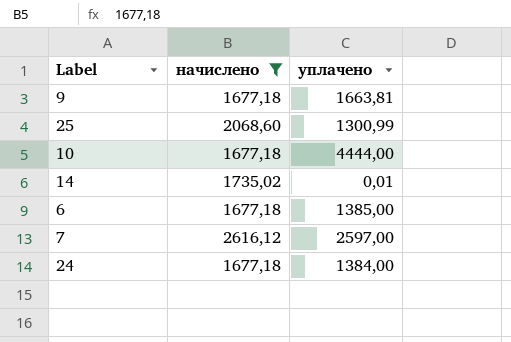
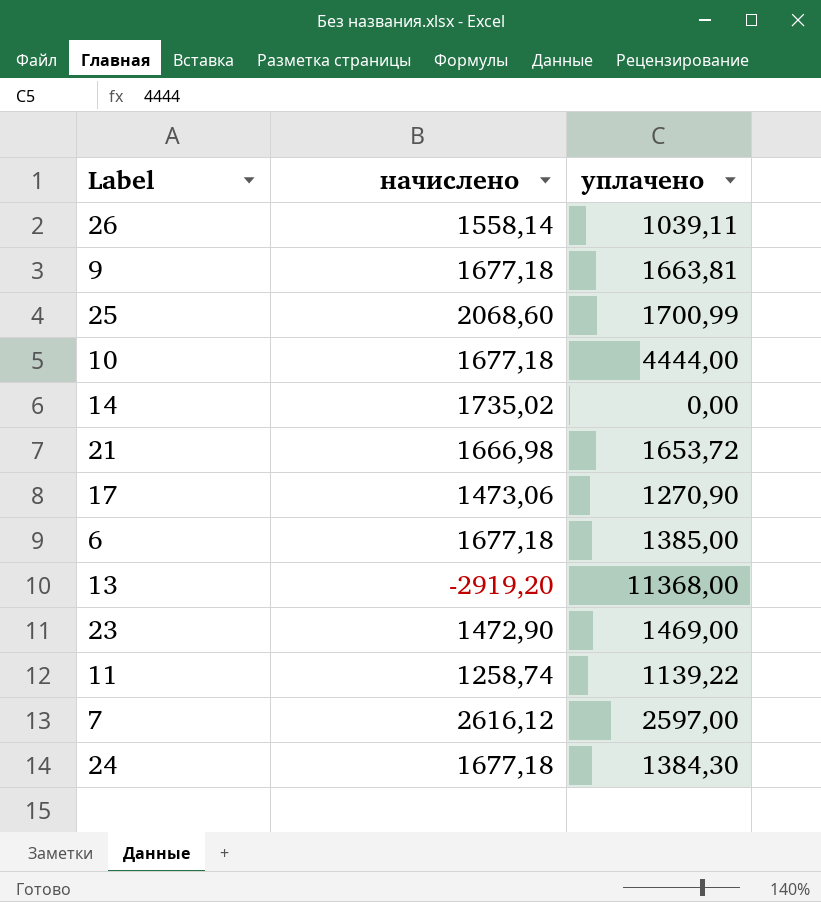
filter: начислено >= 1677,18 -> none
25 | уплачено: 1300,99 -> 1700,99
14 | уплачено: 0,01 -> 0,00
24 | уплачено: 1384,00 -> 1384,30

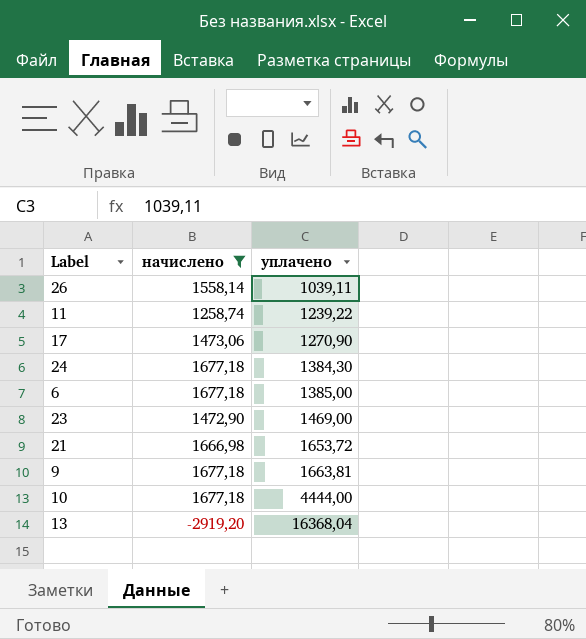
filter: none -> начислено <= 1677,18
row order: none -> уплачено ascending
11 | уплачено: 1139,22 -> 1239,22
13 | уплачено: 11368,00 -> 16368,04

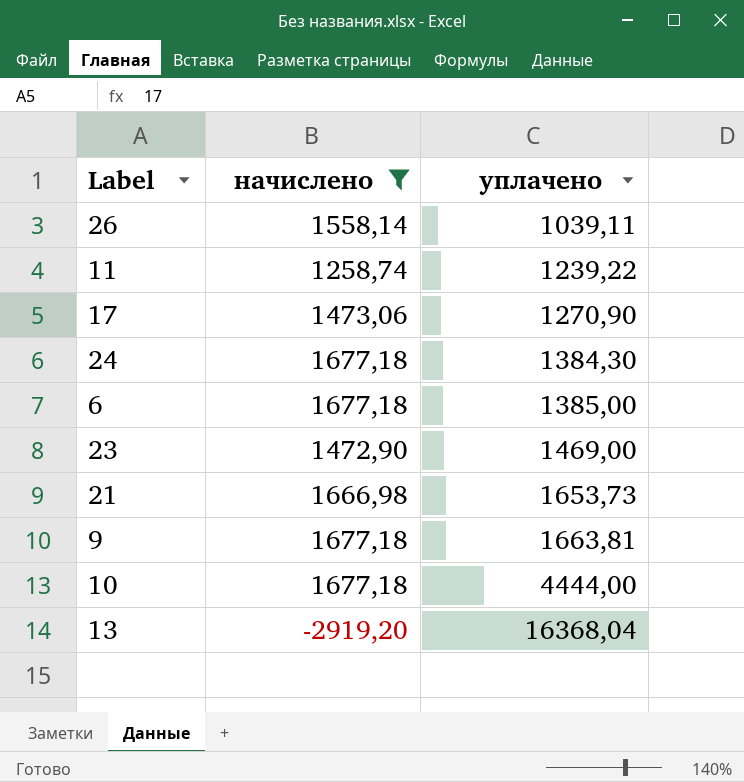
21 | уплачено: 1653,72 -> 1653,73

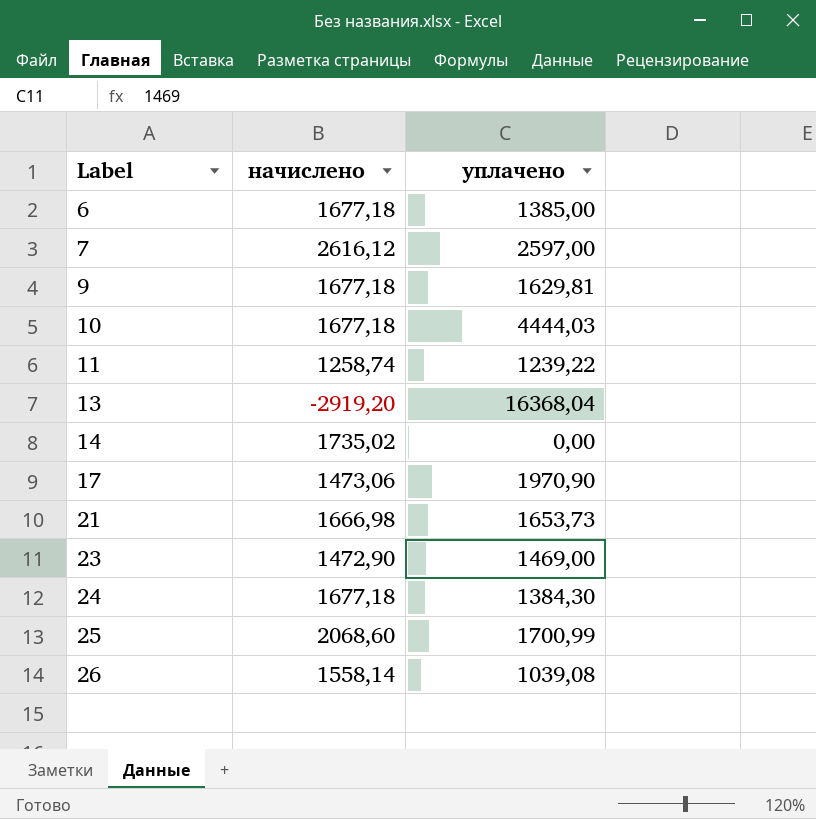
filter: начислено <= 1677,18 -> none
row order: уплачено ascending -> Label ascending
9 | уплачено: 1663,81 -> 1629,81
10 | уплачено: 4444,00 -> 4444,03
17 | уплачено: 1270,90 -> 1970,90
26 | уплачено: 1039,11 -> 1039,08

